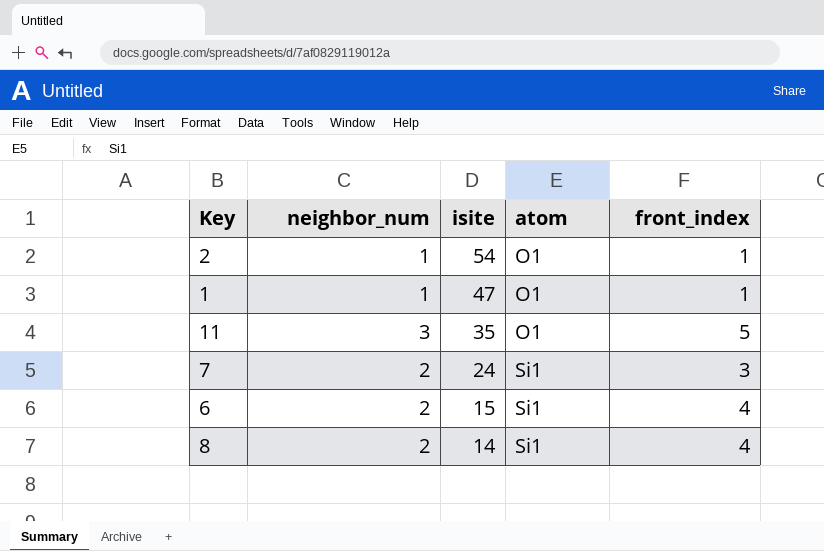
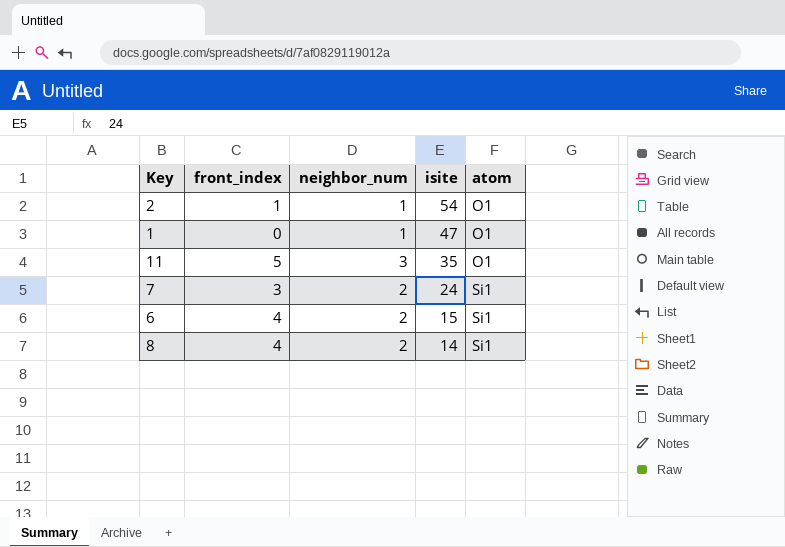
column front_index | position: 5 -> 2
1 | front_index: 1 -> 0

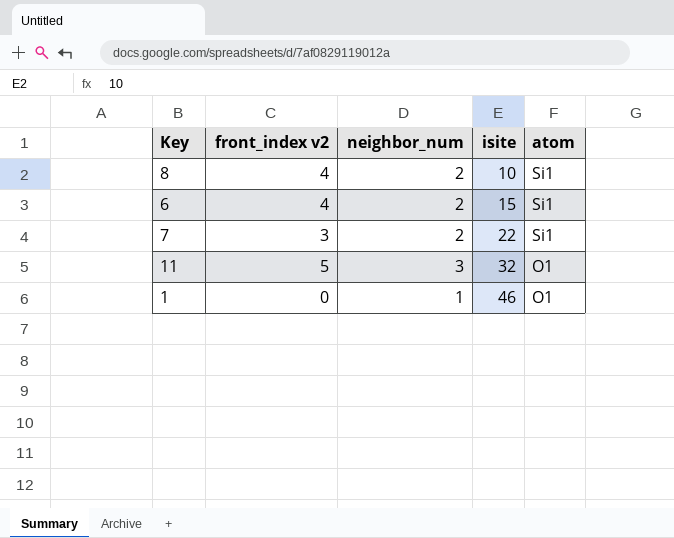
row order: isite descending -> isite ascending
column name: front_index -> front_index v2
row 2: 1 | 1 | 54 | O1 -> none
8 | isite: 14 -> 10
7 | isite: 24 -> 22
11 | isite: 35 -> 32
1 | isite: 47 -> 46

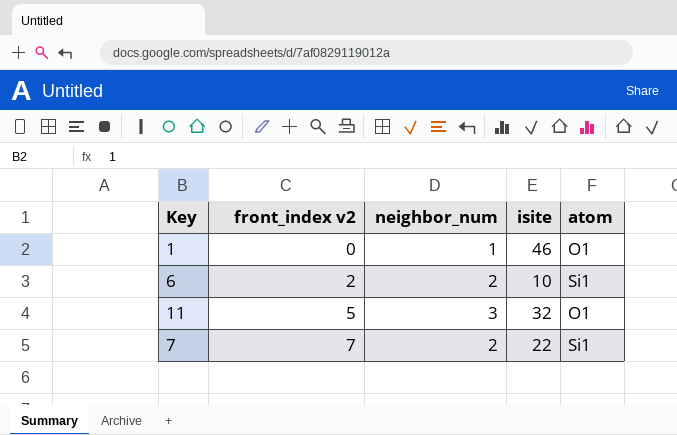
row order: isite ascending -> front_index v2 ascending
row 8: 4 | 2 | 10 | Si1 -> none
6 | front_index v2: 4 -> 2
6 | isite: 15 -> 10
7 | front_index v2: 3 -> 7

